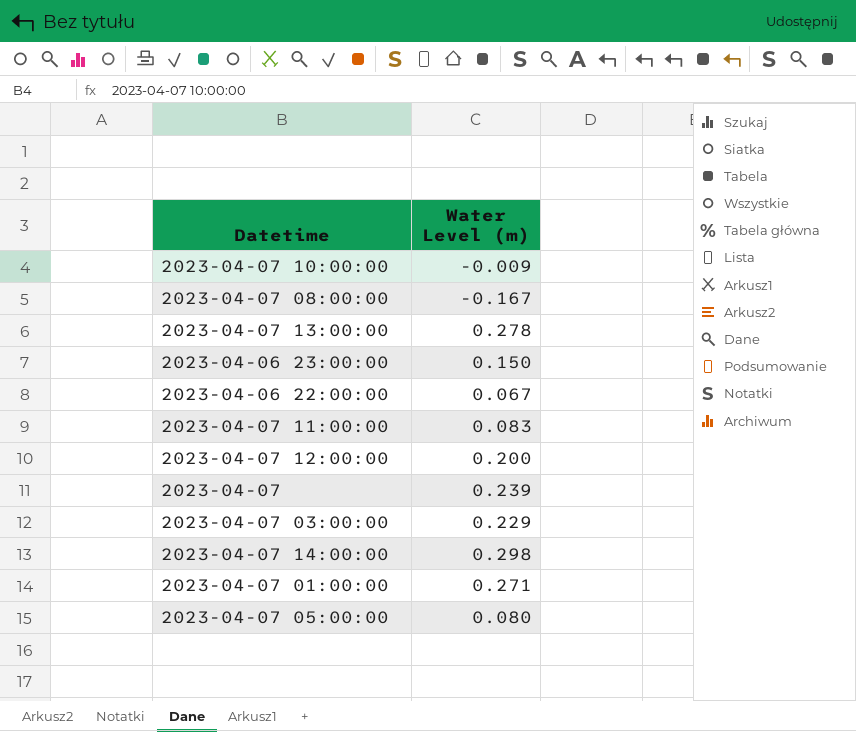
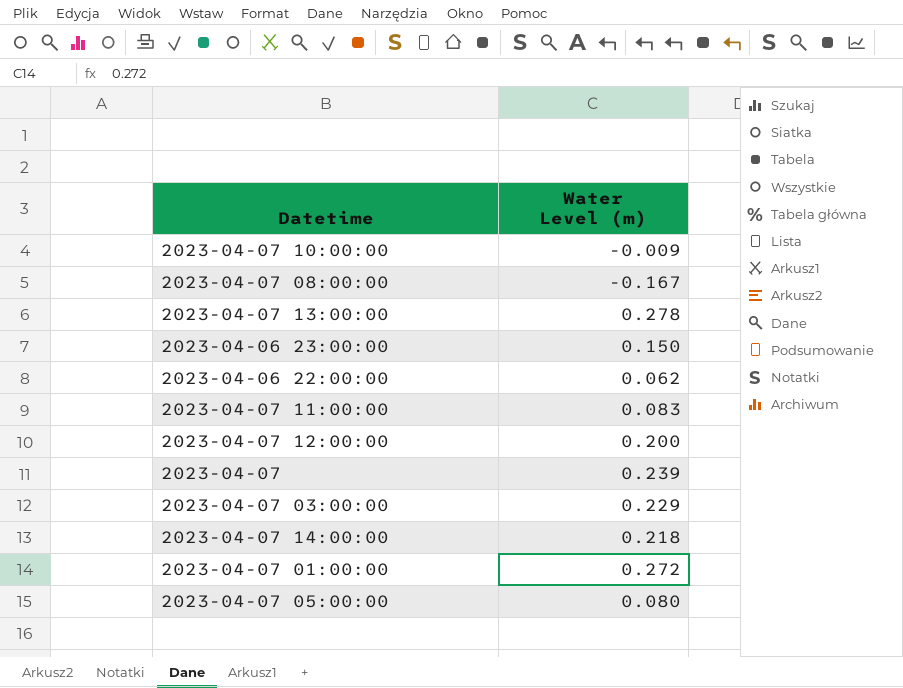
2023-04-06 22:00:00 | Water Level (m): 0.067 -> 0.062
2023-04-07 14:00:00 | Water Level (m): 0.298 -> 0.218
2023-04-07 01:00:00 | Water Level (m): 0.271 -> 0.272

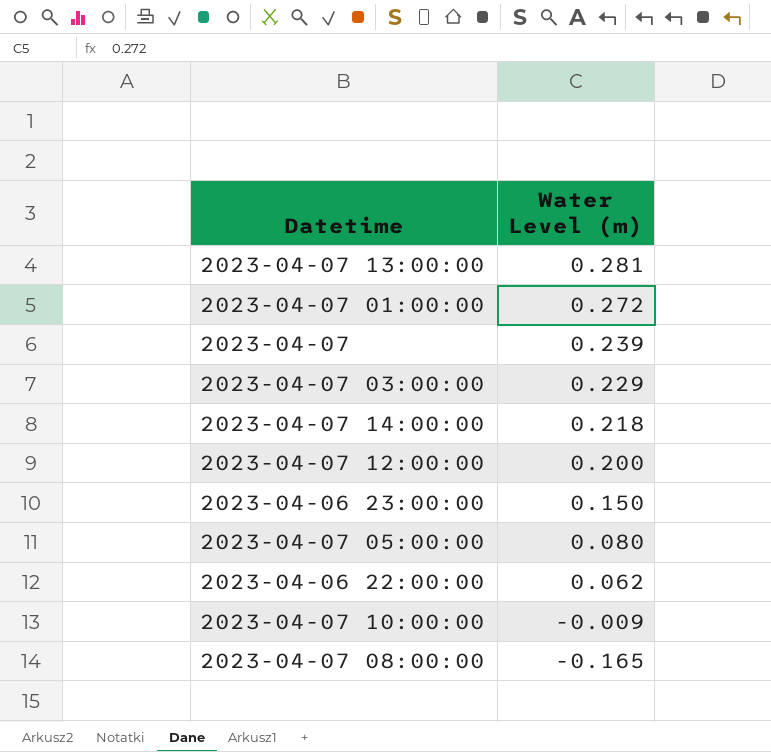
row order: none -> Water Level (m) descending
row 2023-04-07 11:00:00: 0.083 -> none
2023-04-07 13:00:00 | Water Level (m): 0.278 -> 0.281
2023-04-07 08:00:00 | Water Level (m): -0.167 -> -0.165

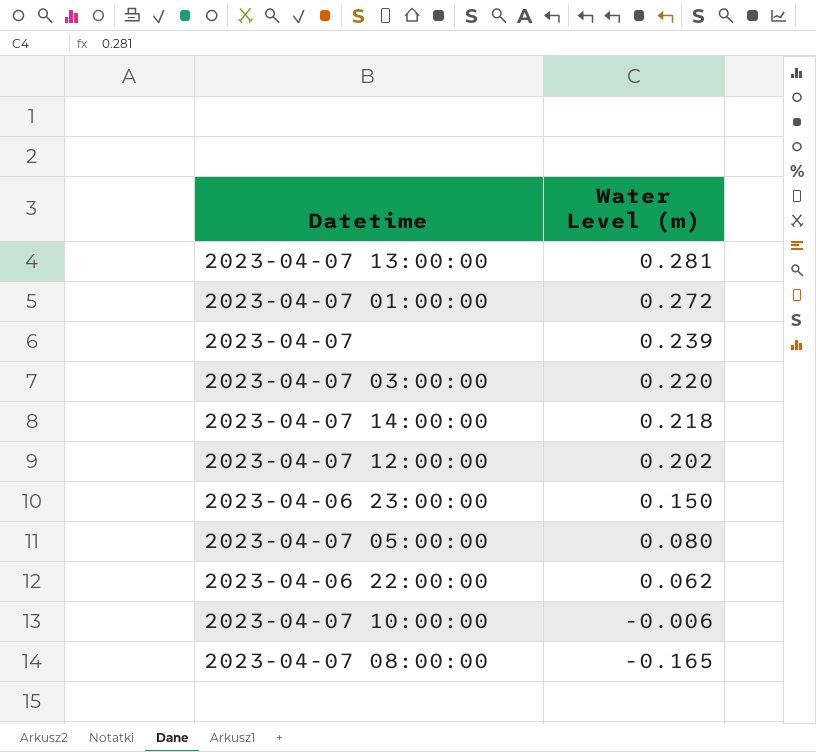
2023-04-07 03:00:00 | Water Level (m): 0.229 -> 0.220
2023-04-07 12:00:00 | Water Level (m): 0.200 -> 0.202
2023-04-07 10:00:00 | Water Level (m): -0.009 -> -0.006

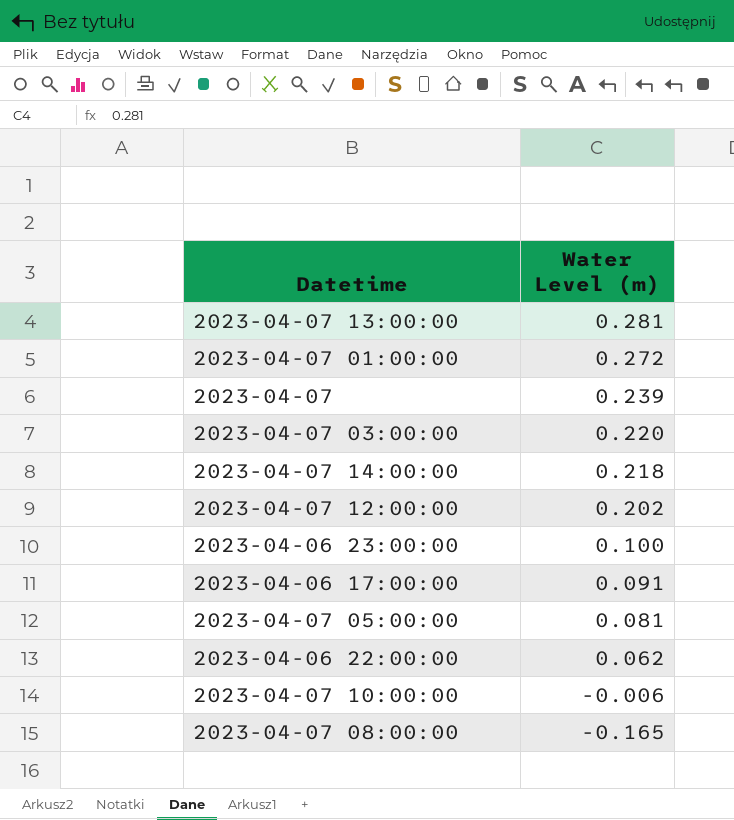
2023-04-06 23:00:00 | Water Level (m): 0.150 -> 0.100
row 2023-04-06 17:00:00: none -> 0.091
2023-04-07 05:00:00 | Water Level (m): 0.080 -> 0.081

